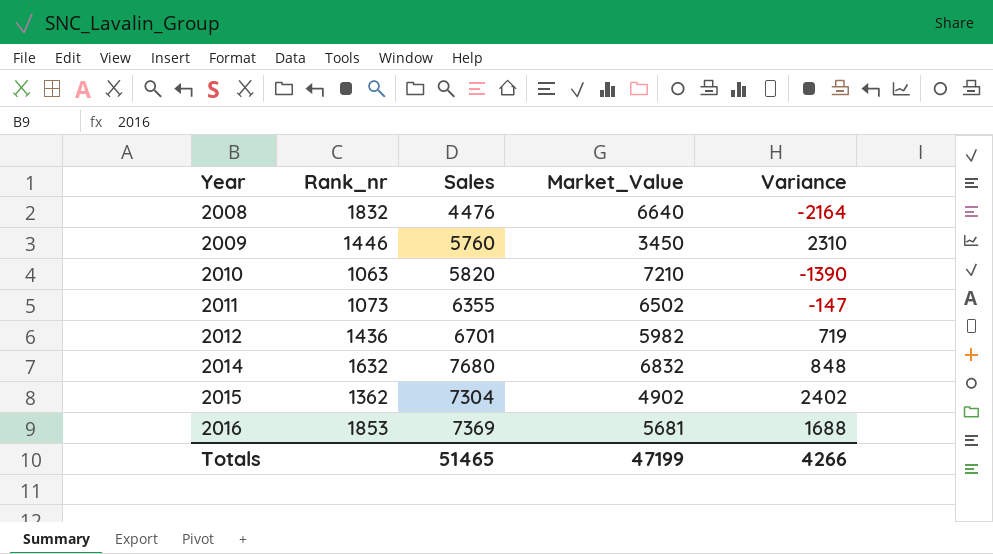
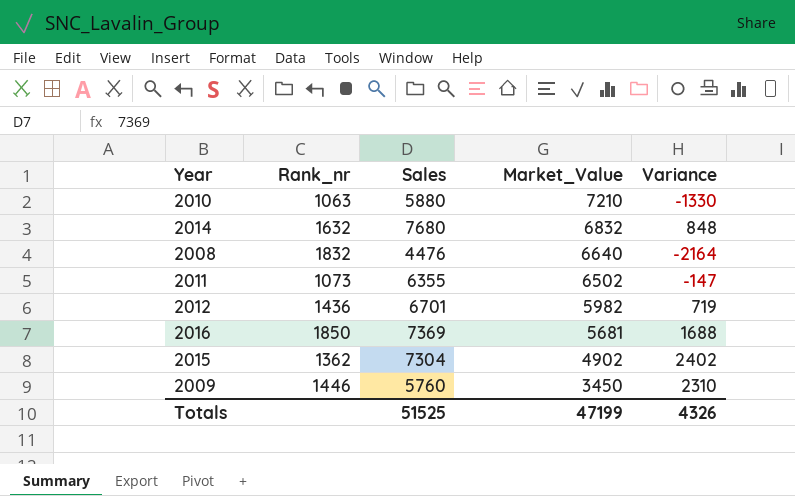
row order: Year ascending -> Market_Value descending
2010 | Sales: 5820 -> 5880
2010 | Variance: -1390 -> -1330
2016 | Rank_nr: 1853 -> 1850
Totals | Sales: 51465 -> 51525
Totals | Variance: 4266 -> 4326

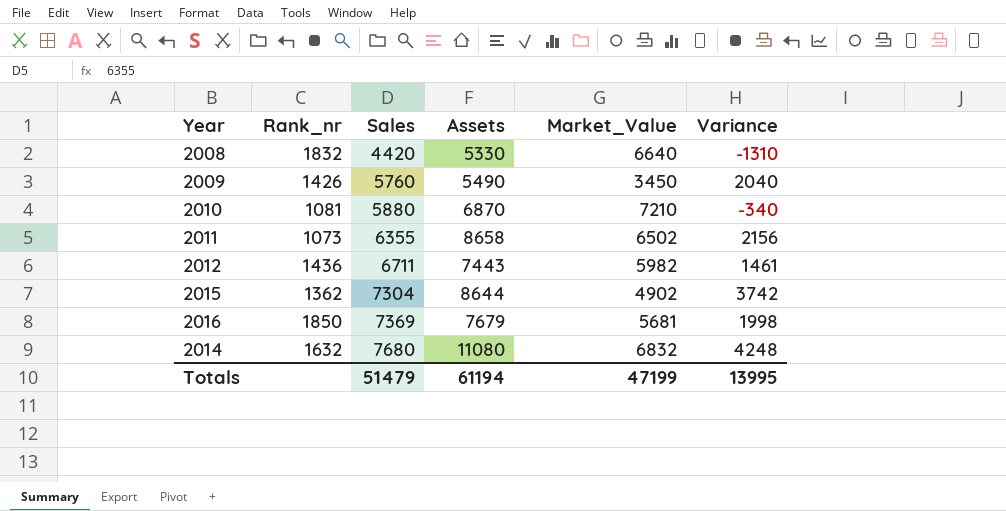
row order: Market_Value descending -> Sales ascending
column Assets | position: none -> 4
column Variance | formula: [Sales] - [Market_Value] -> [Assets] - [Market_Value]
2008 | Sales: 4476 -> 4420
2009 | Rank_nr: 1446 -> 1426
2010 | Rank_nr: 1063 -> 1081
2012 | Sales: 6701 -> 6711
Totals | Sales: 51525 -> 51479
Totals | Variance: 4326 -> 13995

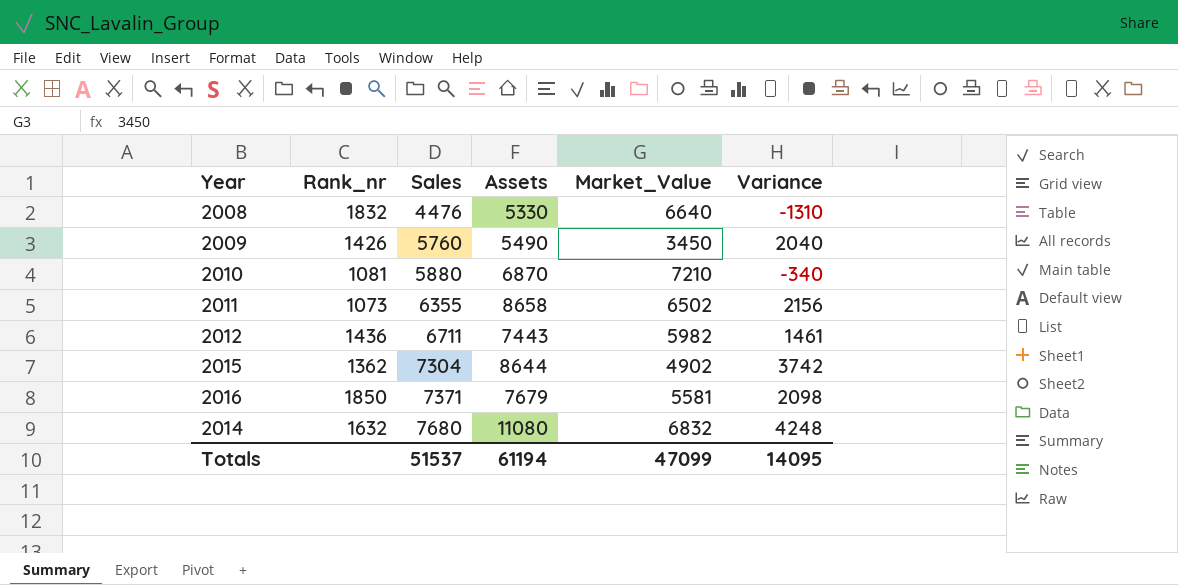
2008 | Sales: 4420 -> 4476
2016 | Sales: 7369 -> 7371
2016 | Market_Value: 5681 -> 5581
2016 | Variance: 1998 -> 2098
Totals | Sales: 51479 -> 51537
Totals | Market_Value: 47199 -> 47099
Totals | Variance: 13995 -> 14095

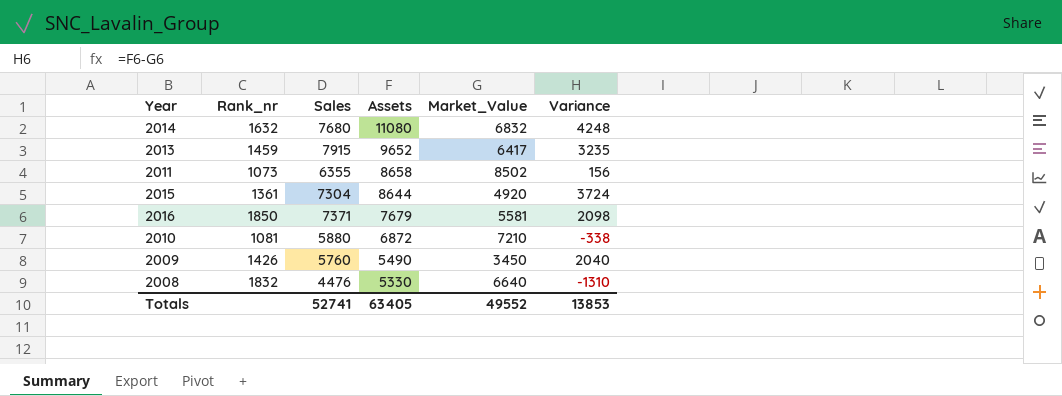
row order: Sales ascending -> Assets descending
row 2012: 1436 | 6711 | 7443 | 5982 | 1461 -> none
row 2013: none -> 1459 | 7915 | 9652 | 6417 | 3235
2011 | Market_Value: 6502 -> 8502
2011 | Variance: 2156 -> 156
2015 | Rank_nr: 1362 -> 1361
2015 | Market_Value: 4902 -> 4920
2015 | Variance: 3742 -> 3724
2010 | Assets: 6870 -> 6872
2010 | Variance: -340 -> -338
Totals | Sales: 51537 -> 52741
Totals | Assets: 61194 -> 63405
Totals | Market_Value: 47099 -> 49552
Totals | Variance: 14095 -> 13853

